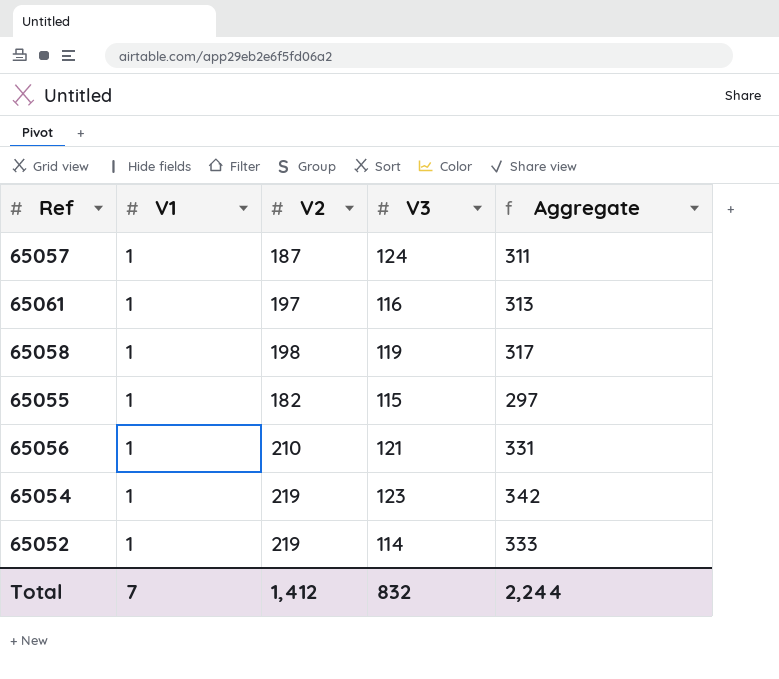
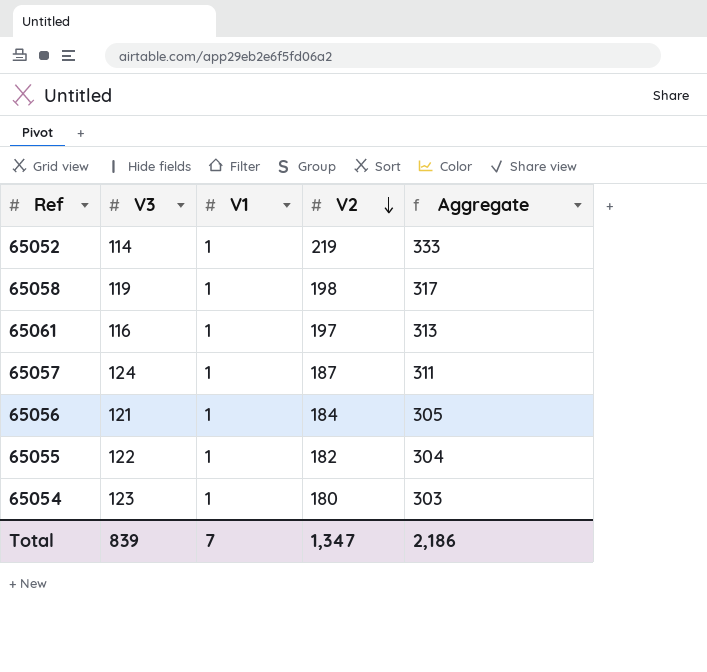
row order: none -> V2 descending
column V3 | position: 4 -> 2
65056 | V2: 210 -> 184
65056 | Aggregate: 331 -> 305
65055 | V3: 115 -> 122
65055 | Aggregate: 297 -> 304
65054 | V2: 219 -> 180
65054 | Aggregate: 342 -> 303
Total | V3: 832 -> 839
Total | V2: 1,412 -> 1,347
Total | Aggregate: 2,244 -> 2,186

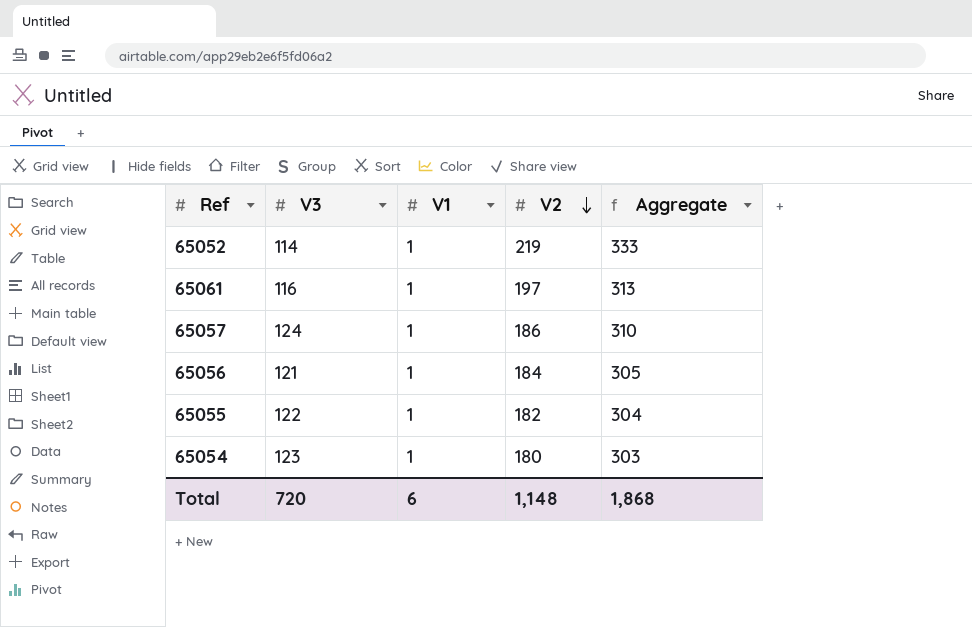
row 65058: 119 | 1 | 198 | 317 -> none
65057 | V2: 187 -> 186
65057 | Aggregate: 311 -> 310
Total | V3: 839 -> 720
Total | V1: 7 -> 6
Total | V2: 1,347 -> 1,148
Total | Aggregate: 2,186 -> 1,868

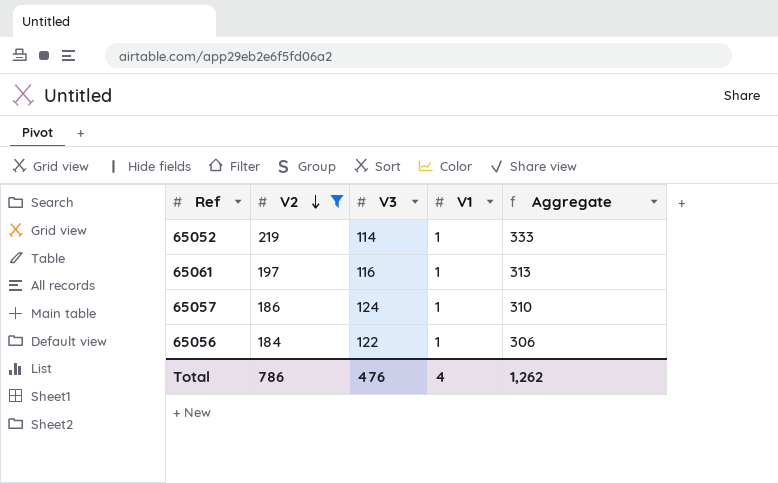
filter: none -> V2 >= 184
column V2 | position: 4 -> 2
65056 | V3: 121 -> 122
65056 | Aggregate: 305 -> 306
Total | V2: 1,148 -> 786
Total | V3: 720 -> 476
Total | V1: 6 -> 4
Total | Aggregate: 1,868 -> 1,262

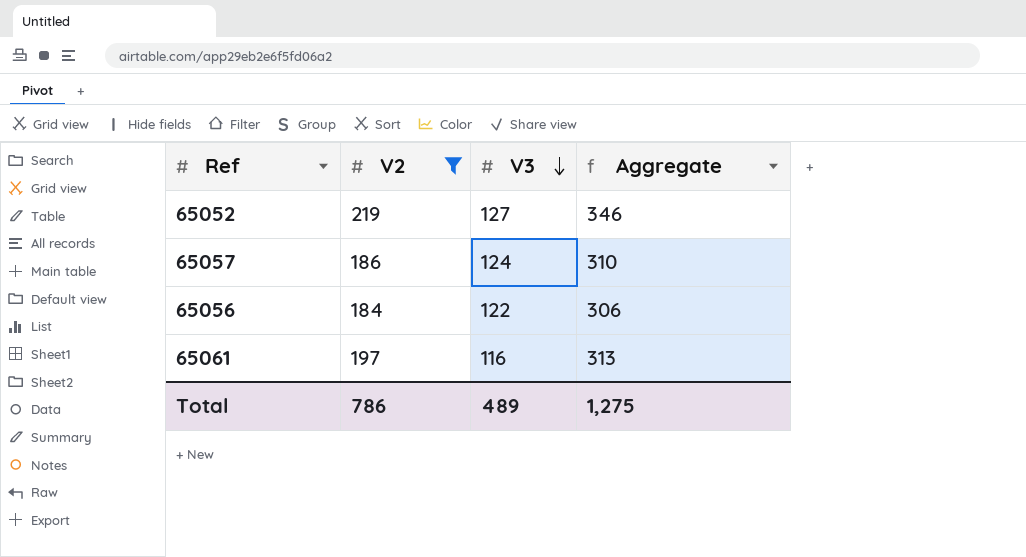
row order: V2 descending -> V3 descending
column V1 | position: 4 -> none
65052 | V3: 114 -> 127
65052 | Aggregate: 333 -> 346
Total | V3: 476 -> 489
Total | Aggregate: 1,262 -> 1,275

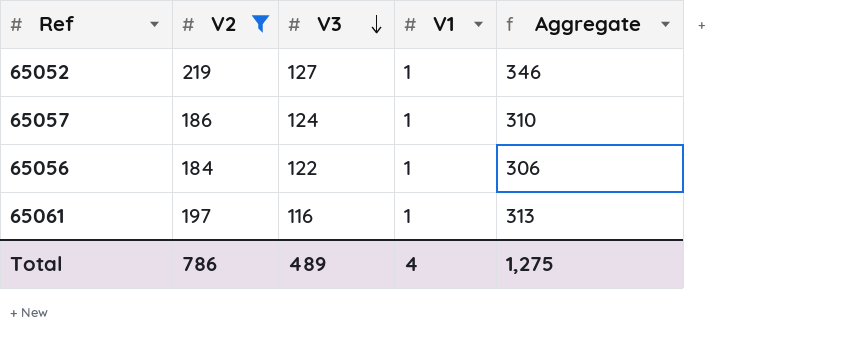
column V1 | position: none -> 4

